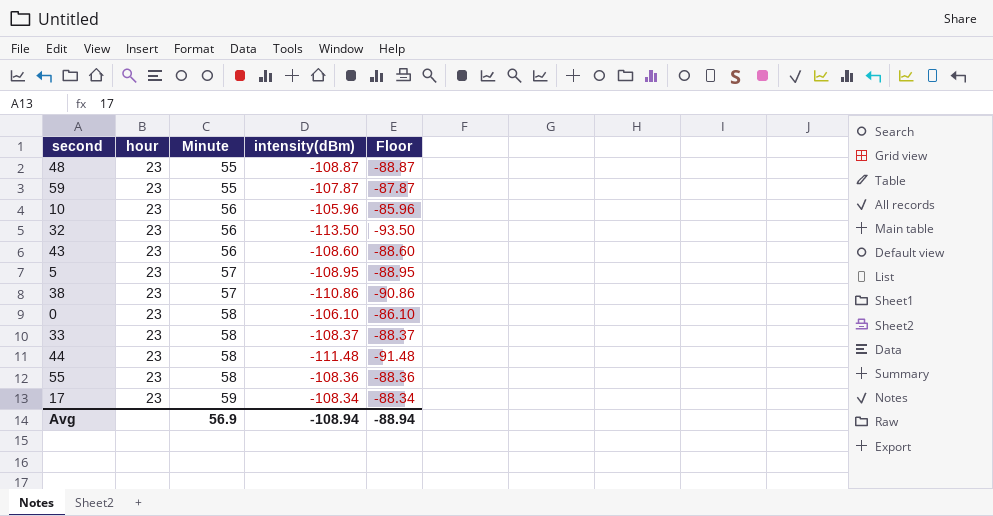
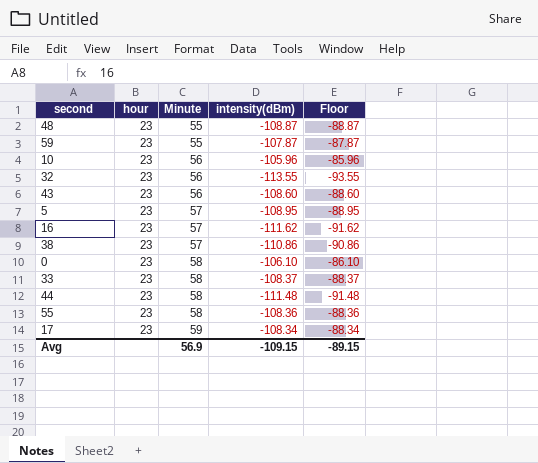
32 | intensity(dBm): -113.50 -> -113.55
32 | Floor: -93.50 -> -93.55
row 16: none -> 23 | 57 | -111.62 | -91.62
Avg | intensity(dBm): -108.94 -> -109.15
Avg | Floor: -88.94 -> -89.15

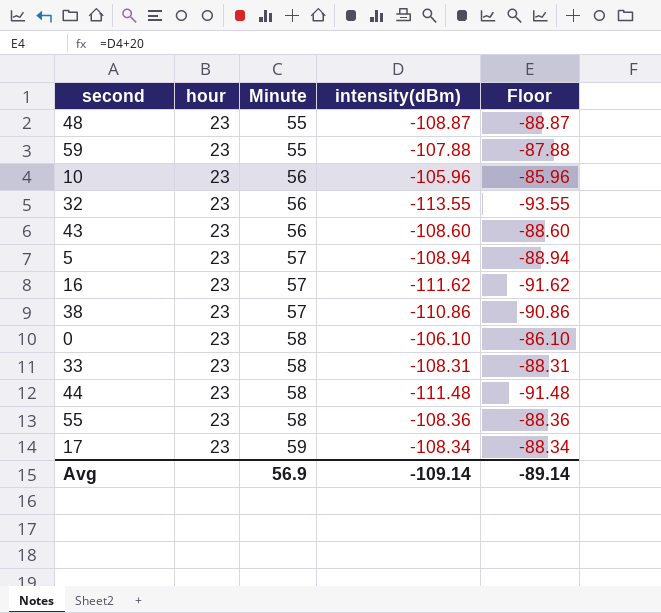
59 | intensity(dBm): -107.87 -> -107.88
59 | Floor: -87.87 -> -87.88
5 | intensity(dBm): -108.95 -> -108.94
5 | Floor: -88.95 -> -88.94
33 | intensity(dBm): -108.37 -> -108.31
33 | Floor: -88.37 -> -88.31
Avg | intensity(dBm): -109.15 -> -109.14
Avg | Floor: -89.15 -> -89.14

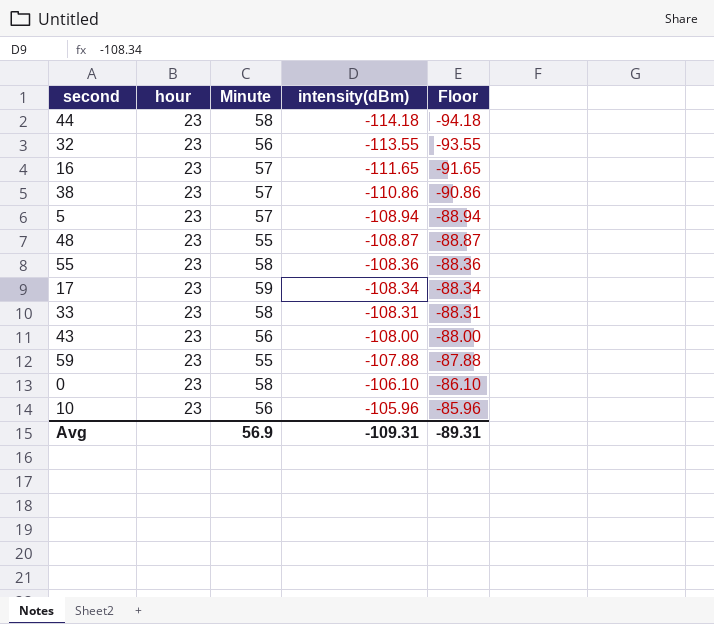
row order: Minute ascending -> intensity(dBm) ascending
44 | intensity(dBm): -111.48 -> -114.18
44 | Floor: -91.48 -> -94.18
16 | intensity(dBm): -111.62 -> -111.65
16 | Floor: -91.62 -> -91.65
43 | intensity(dBm): -108.60 -> -108.00
43 | Floor: -88.60 -> -88.00
Avg | intensity(dBm): -109.14 -> -109.31
Avg | Floor: -89.14 -> -89.31

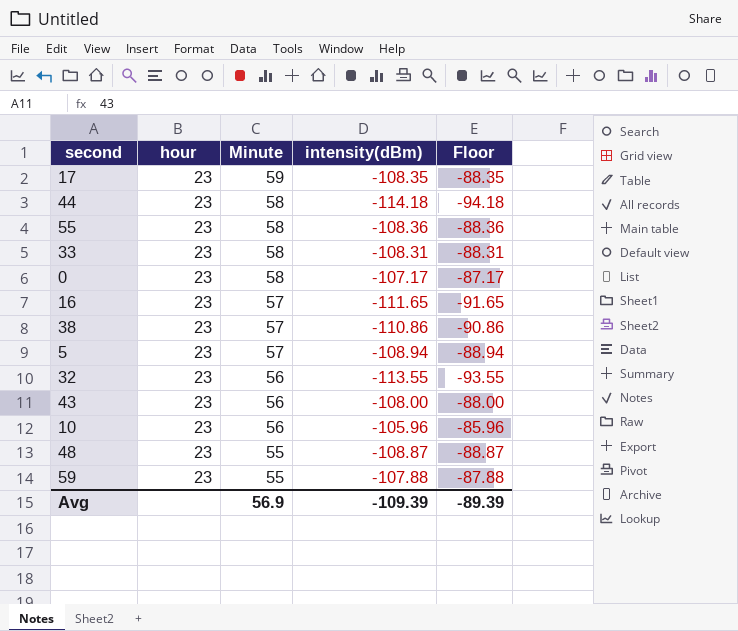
row order: intensity(dBm) ascending -> Minute descending
17 | intensity(dBm): -108.34 -> -108.35
17 | Floor: -88.34 -> -88.35
0 | intensity(dBm): -106.10 -> -107.17
0 | Floor: -86.10 -> -87.17
Avg | intensity(dBm): -109.31 -> -109.39
Avg | Floor: -89.31 -> -89.39

